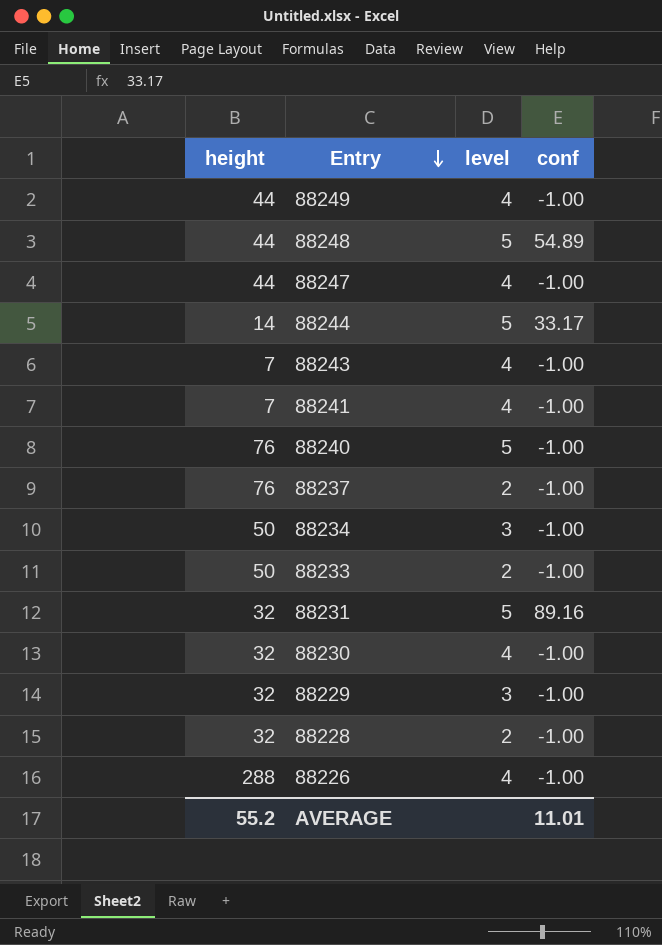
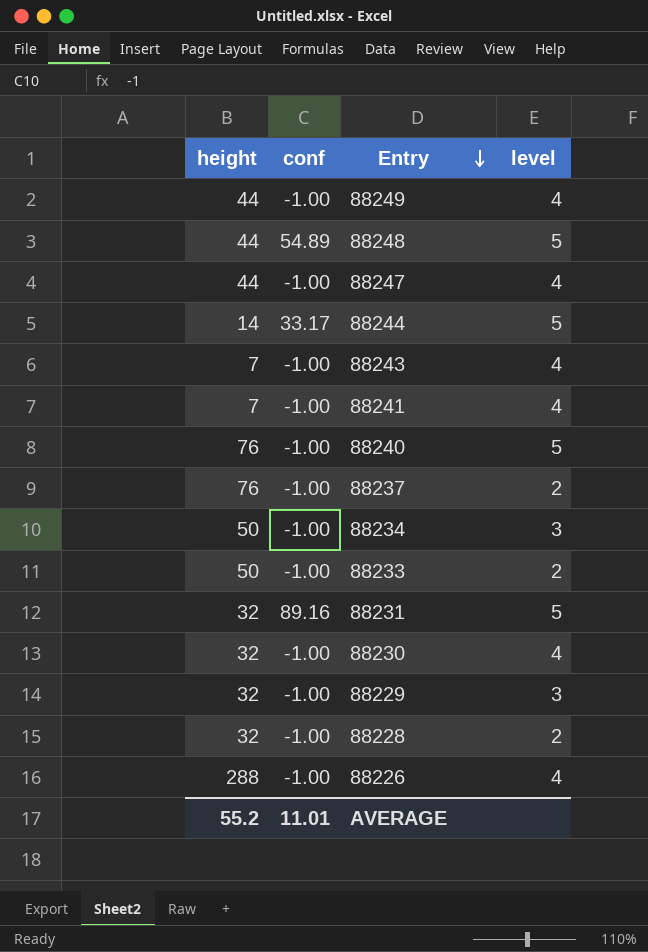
column conf | position: 4 -> 2

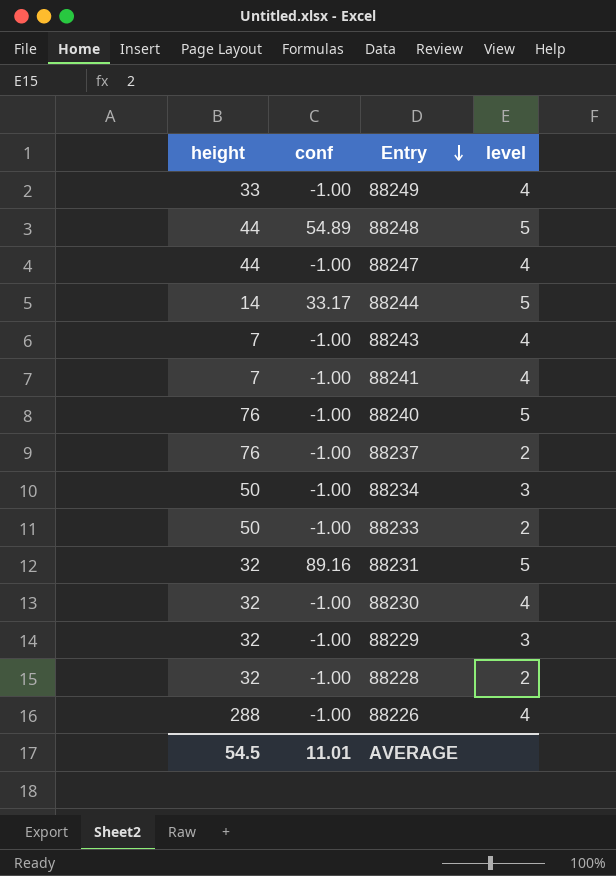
88249 | height: 44 -> 33
AVERAGE | height: 55.2 -> 54.5

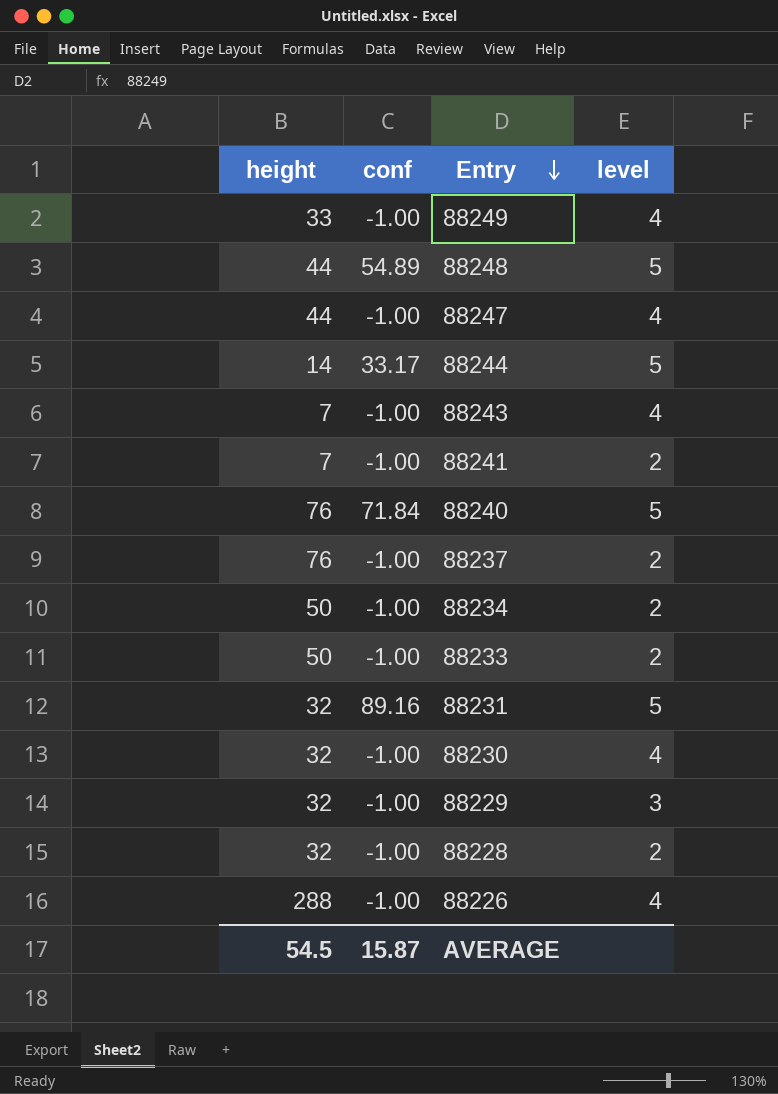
88241 | level: 4 -> 2
88240 | conf: -1.00 -> 71.84
88234 | level: 3 -> 2
AVERAGE | conf: 11.01 -> 15.87

